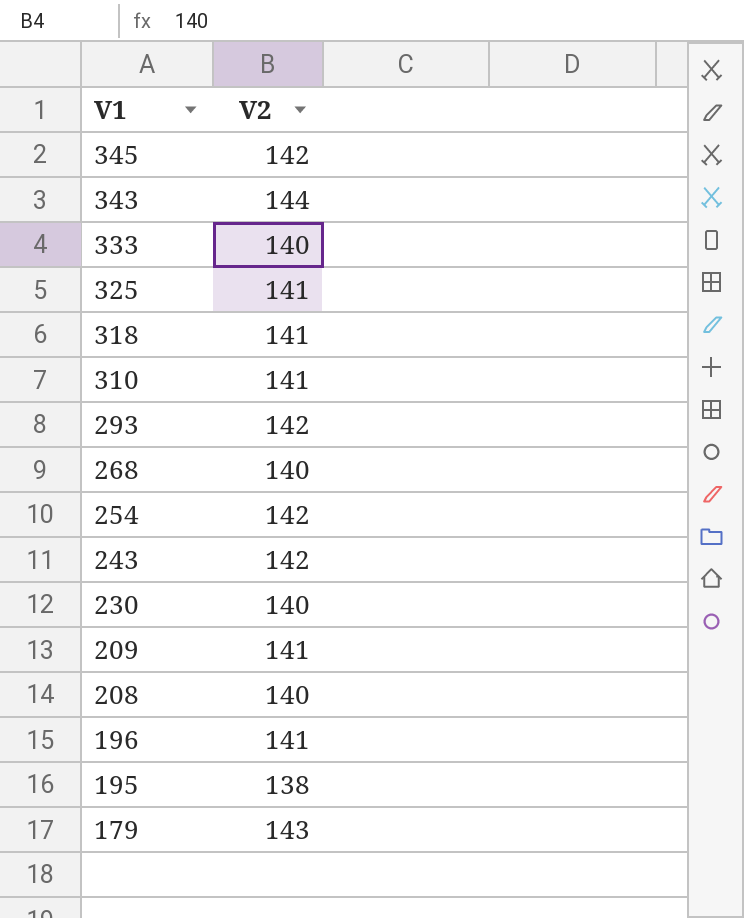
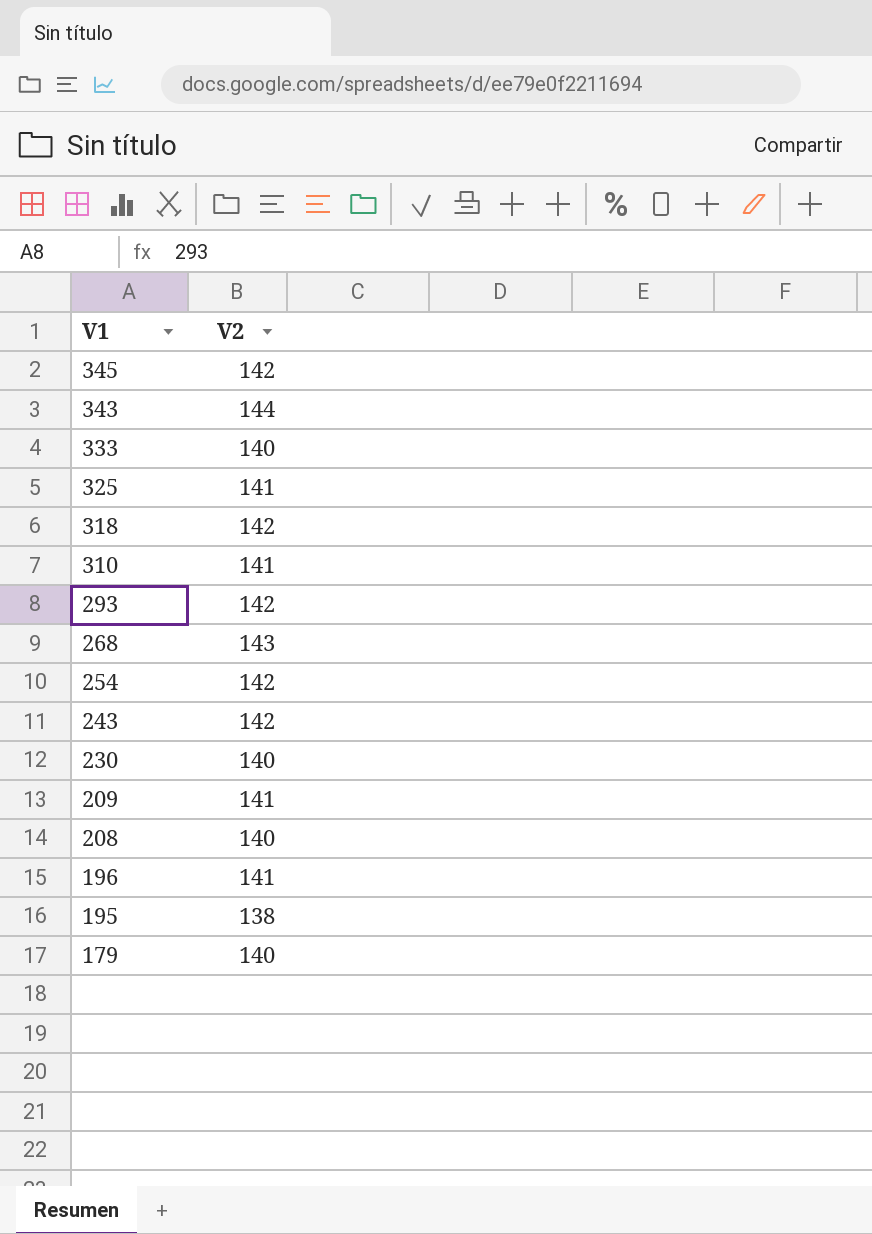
318 | V2: 141 -> 142
268 | V2: 140 -> 143
179 | V2: 143 -> 140

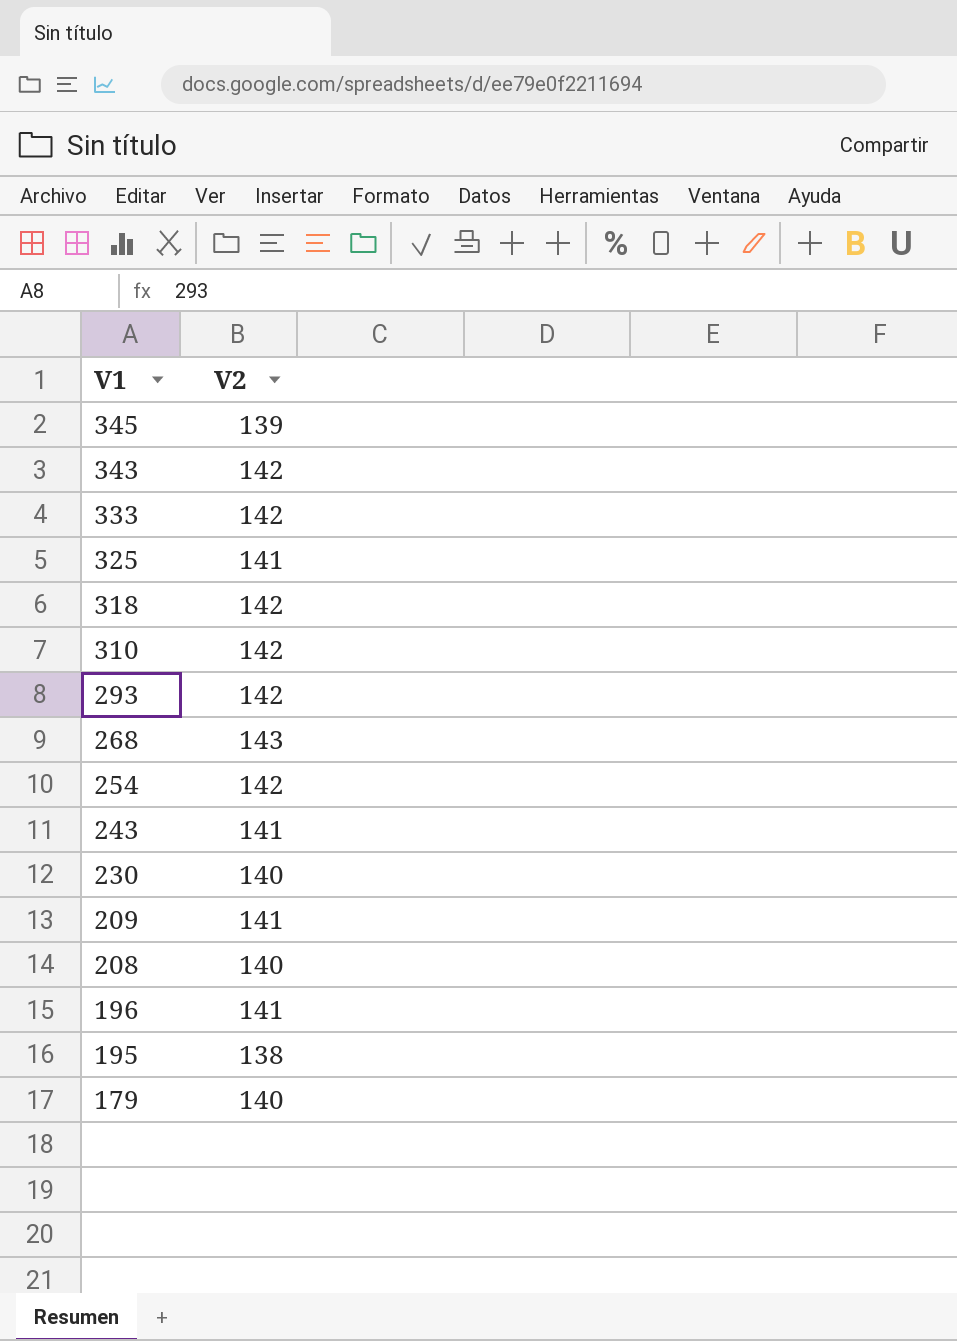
345 | V2: 142 -> 139
343 | V2: 144 -> 142
333 | V2: 140 -> 142
310 | V2: 141 -> 142
243 | V2: 142 -> 141

